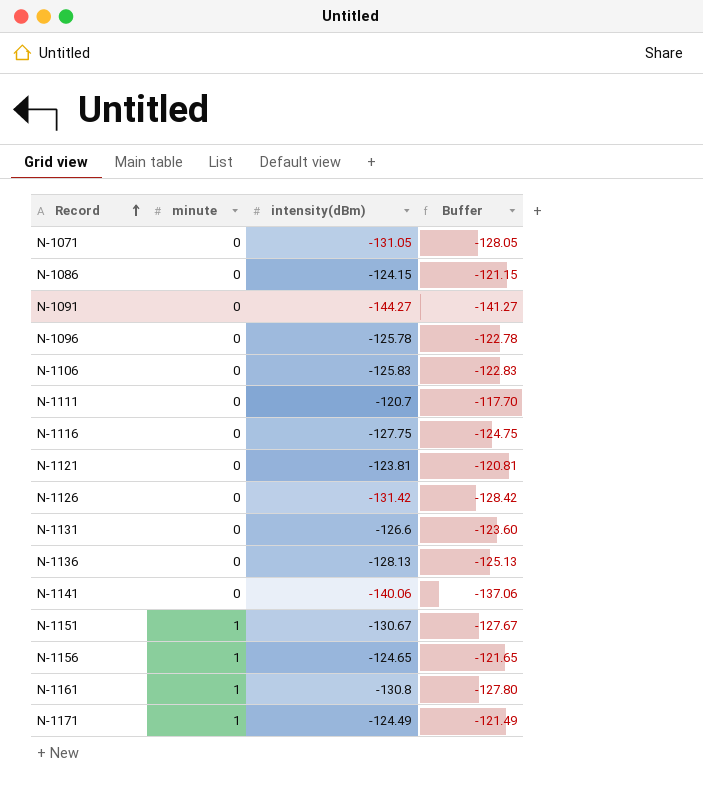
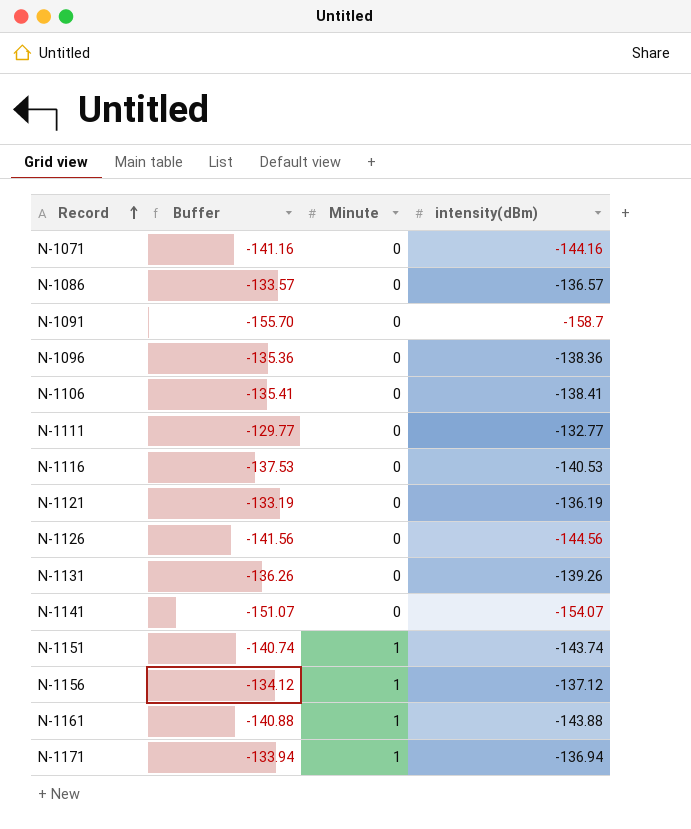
column Buffer | position: 4 -> 2
column name: minute -> Minute
row N-1136: 0 | -128.13 | -125.13 -> none
N-1071 | Buffer: -128.05 -> -141.16
N-1071 | intensity(dBm): -131.05 -> -144.16
N-1086 | Buffer: -121.15 -> -133.57
N-1086 | intensity(dBm): -124.15 -> -136.57
N-1091 | Buffer: -141.27 -> -155.70
N-1091 | intensity(dBm): -144.27 -> -158.7
N-1096 | Buffer: -122.78 -> -135.36
N-1096 | intensity(dBm): -125.78 -> -138.36
N-1106 | Buffer: -122.83 -> -135.41
N-1106 | intensity(dBm): -125.83 -> -138.41
N-1111 | Buffer: -117.70 -> -129.77
N-1111 | intensity(dBm): -120.7 -> -132.77
N-1116 | Buffer: -124.75 -> -137.53
N-1116 | intensity(dBm): -127.75 -> -140.53
N-1121 | Buffer: -120.81 -> -133.19
N-1121 | intensity(dBm): -123.81 -> -136.19
N-1126 | Buffer: -128.42 -> -141.56
N-1126 | intensity(dBm): -131.42 -> -144.56
N-1131 | Buffer: -123.60 -> -136.26
N-1131 | intensity(dBm): -126.6 -> -139.26
N-1141 | Buffer: -137.06 -> -151.07
N-1141 | intensity(dBm): -140.06 -> -154.07
N-1151 | Buffer: -127.67 -> -140.74
N-1151 | intensity(dBm): -130.67 -> -143.74
N-1156 | Buffer: -121.65 -> -134.12
N-1156 | intensity(dBm): -124.65 -> -137.12
N-1161 | Buffer: -127.80 -> -140.88
N-1161 | intensity(dBm): -130.8 -> -143.88
N-1171 | Buffer: -121.49 -> -133.94
N-1171 | intensity(dBm): -124.49 -> -136.94

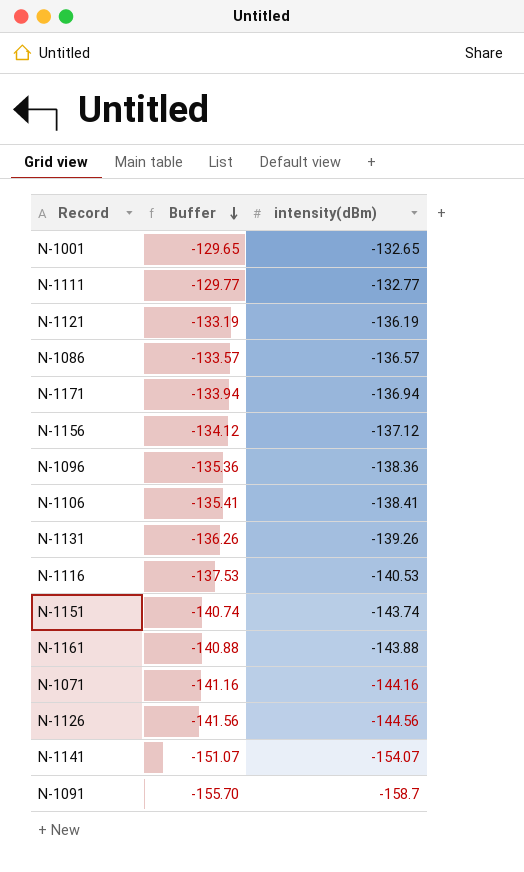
row order: Record ascending -> Buffer descending
column Minute | position: 3 -> none
row N-1001: none -> -129.65 | -132.65

